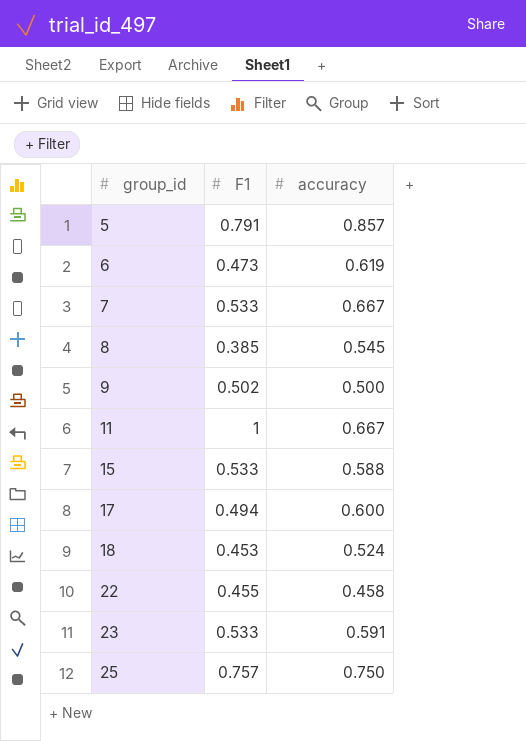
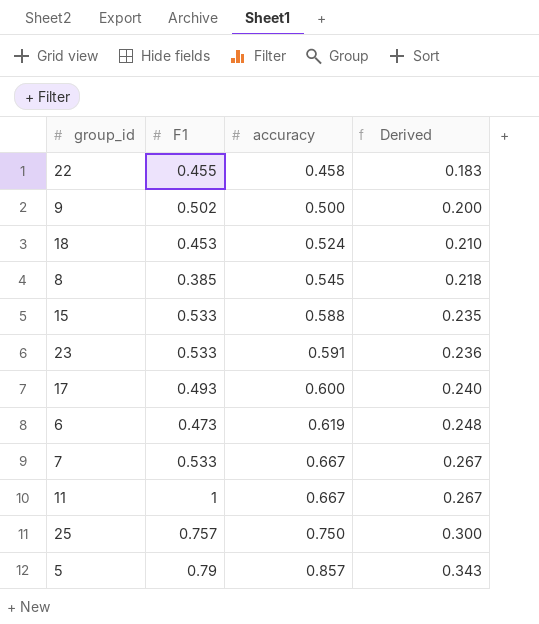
row order: group_id ascending -> accuracy ascending
column Derived | formula: none -> [accuracy] * 0.4
17 | F1: 0.494 -> 0.493
5 | F1: 0.791 -> 0.79

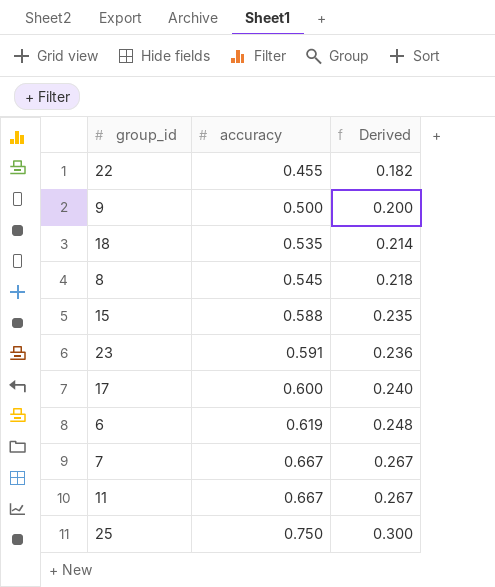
column F1 | position: 2 -> none
row 5: 0.79 | 0.857 | 0.343 -> none
22 | accuracy: 0.458 -> 0.455
22 | Derived: 0.183 -> 0.182
18 | accuracy: 0.524 -> 0.535
18 | Derived: 0.210 -> 0.214

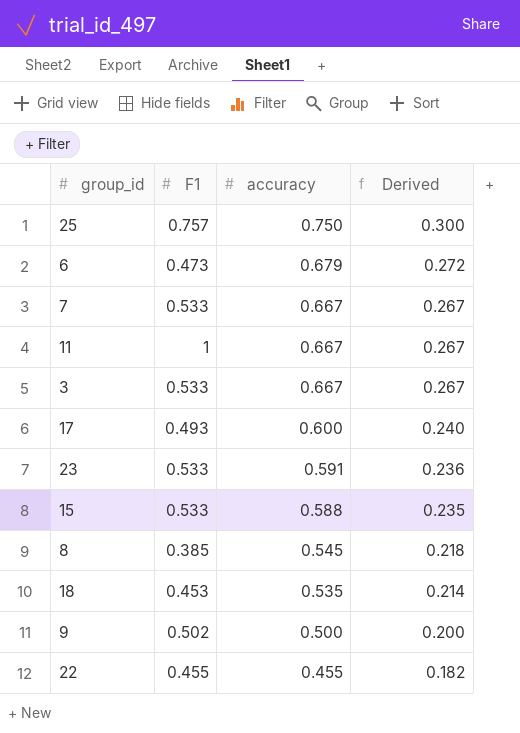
row order: accuracy ascending -> accuracy descending
column F1 | position: none -> 2
6 | accuracy: 0.619 -> 0.679
6 | Derived: 0.248 -> 0.272
row 3: none -> 0.533 | 0.667 | 0.267

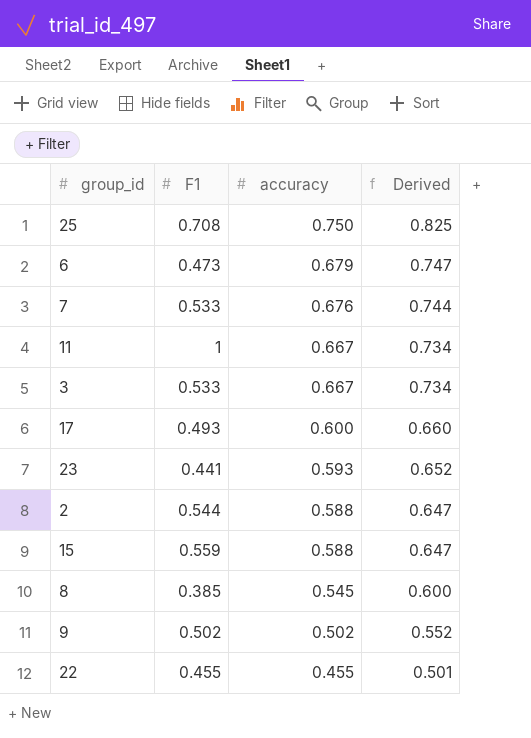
column Derived | formula: [accuracy] * 0.4 -> [accuracy] * 1.1
row 18: 0.453 | 0.535 | 0.214 -> none
25 | F1: 0.757 -> 0.708
7 | accuracy: 0.667 -> 0.676
23 | F1: 0.533 -> 0.441
23 | accuracy: 0.591 -> 0.593
row 2: none -> 0.544 | 0.588 | 0.647
15 | F1: 0.533 -> 0.559
9 | accuracy: 0.500 -> 0.502

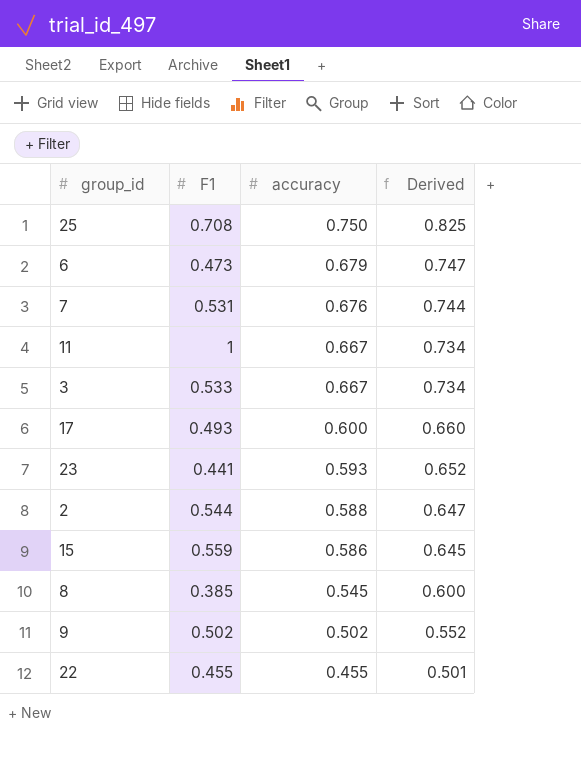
7 | F1: 0.533 -> 0.531
15 | accuracy: 0.588 -> 0.586
15 | Derived: 0.647 -> 0.645

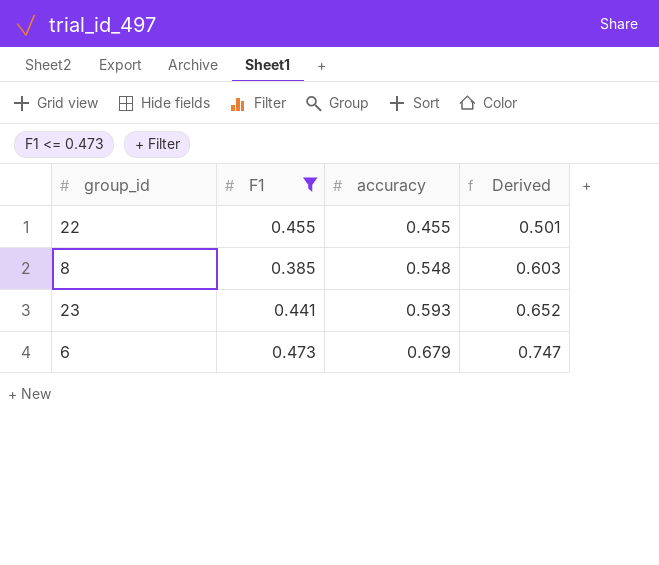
filter: none -> F1 <= 0.473
row order: accuracy descending -> accuracy ascending
8 | accuracy: 0.545 -> 0.548
8 | Derived: 0.600 -> 0.603

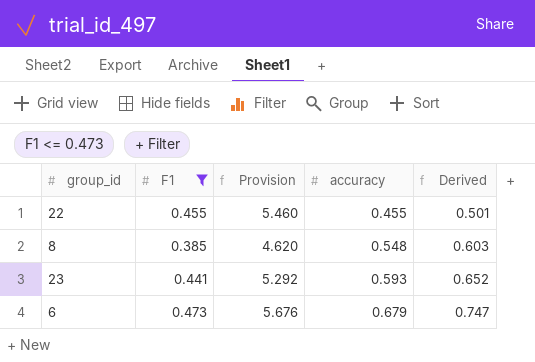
column Provision | formula: none -> [F1] * 12

